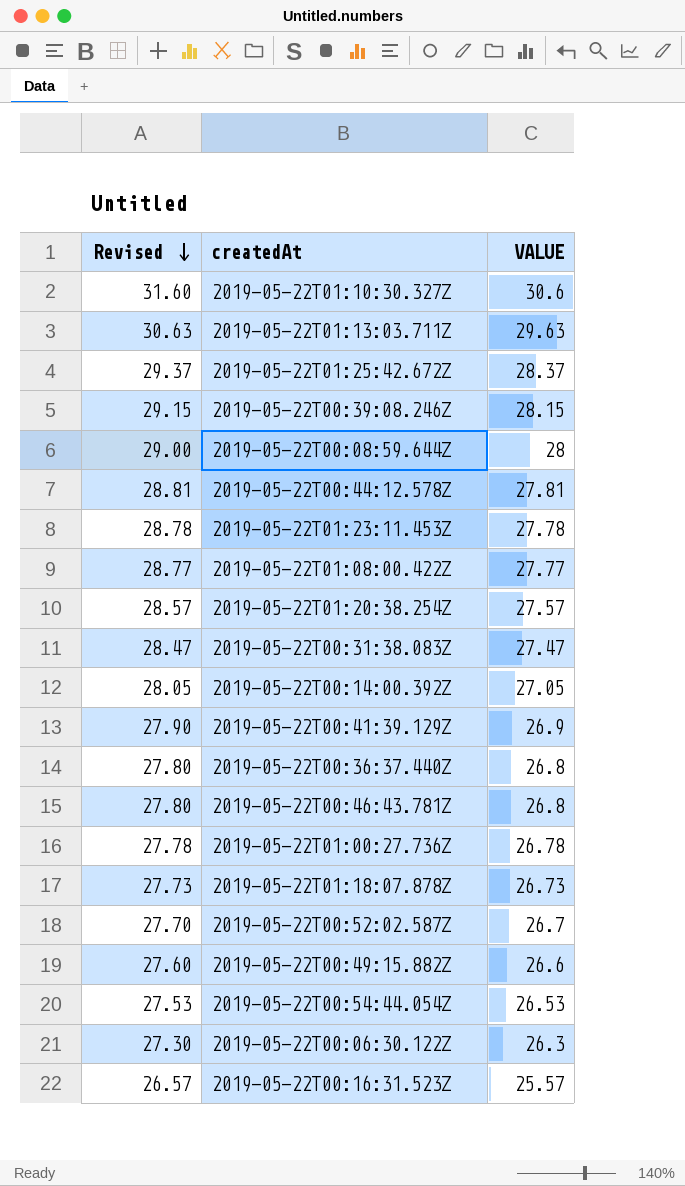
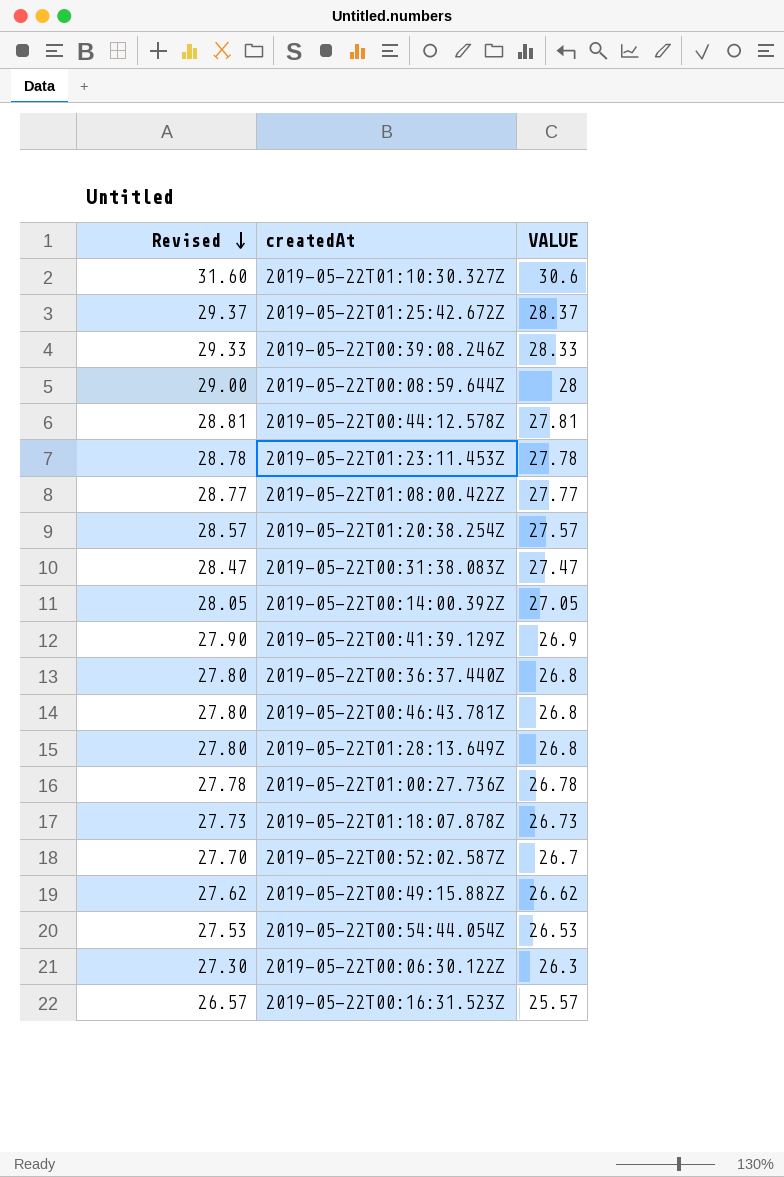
row 2019-05-22T01:13:03.711Z: 30.63 | 29.63 -> none
2019-05-22T00:39:08.246Z | Revised: 29.15 -> 29.33
2019-05-22T00:39:08.246Z | VALUE: 28.15 -> 28.33
row 2019-05-22T01:28:13.649Z: none -> 27.80 | 26.8
2019-05-22T00:49:15.882Z | Revised: 27.60 -> 27.62
2019-05-22T00:49:15.882Z | VALUE: 26.6 -> 26.62

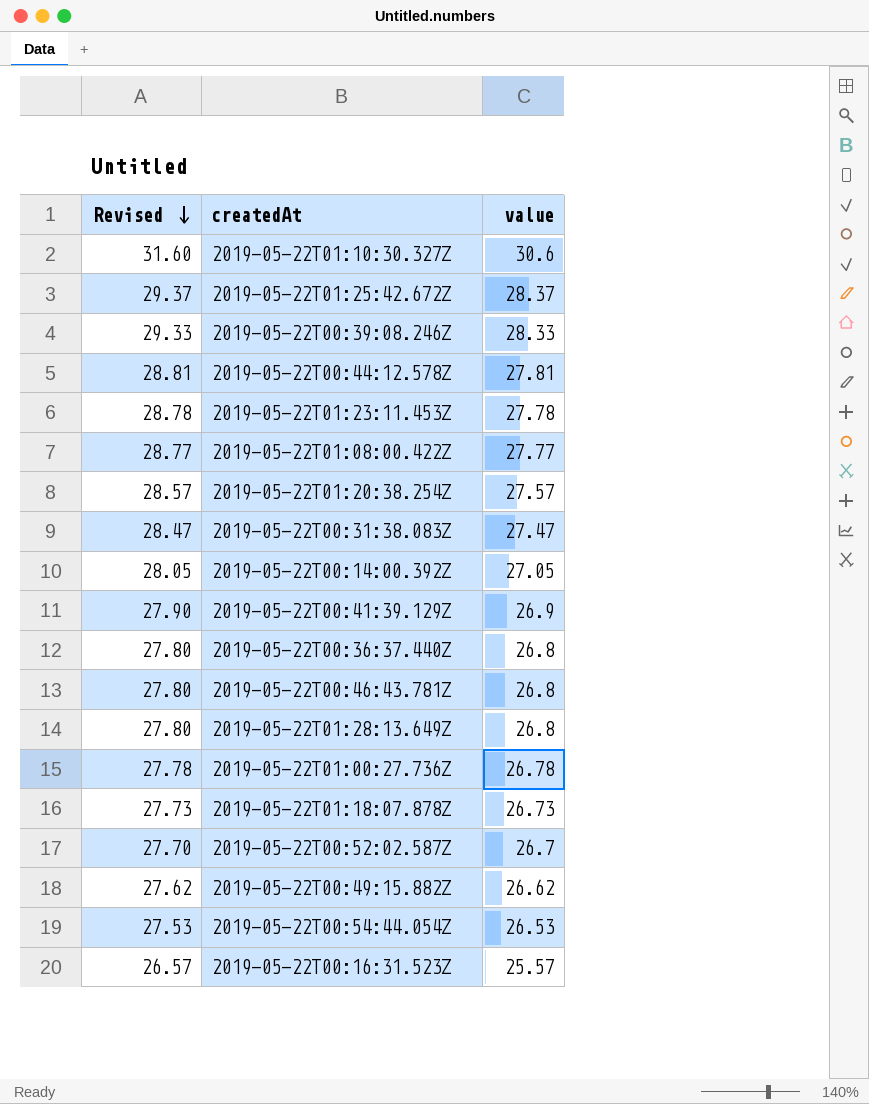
column name: VALUE -> value
row 2019-05-22T00:08:59.644Z: 29.00 | 28 -> none
row 2019-05-22T00:06:30.122Z: 27.30 | 26.3 -> none

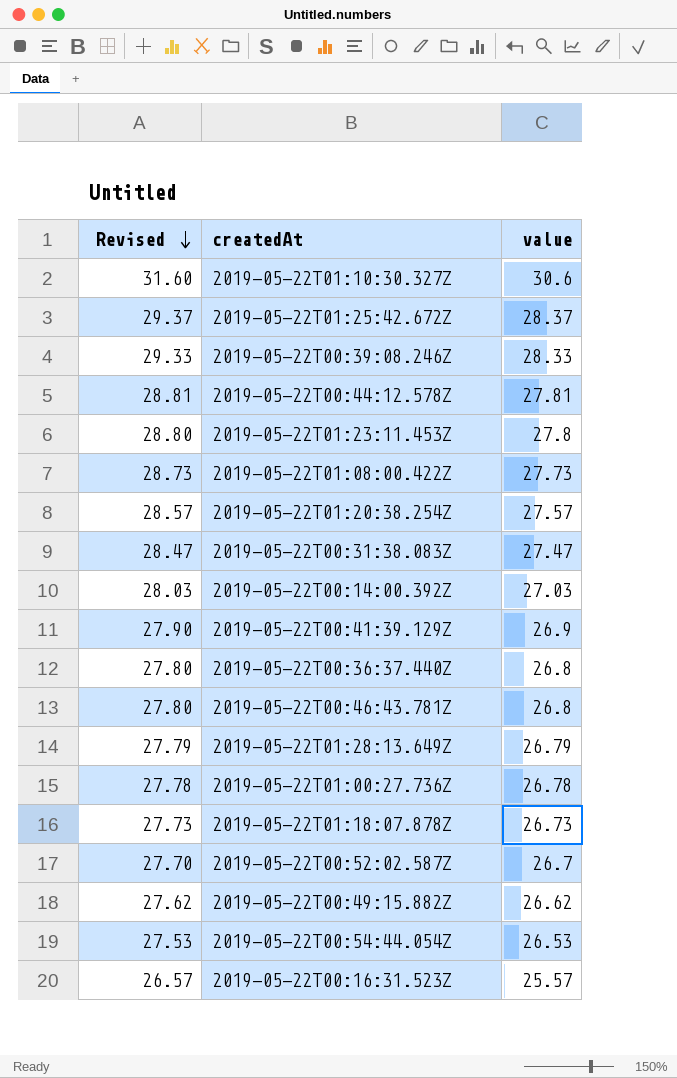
2019-05-22T01:23:11.453Z | Revised: 28.78 -> 28.80
2019-05-22T01:23:11.453Z | value: 27.78 -> 27.8
2019-05-22T01:08:00.422Z | Revised: 28.77 -> 28.73
2019-05-22T01:08:00.422Z | value: 27.77 -> 27.73
2019-05-22T00:14:00.392Z | Revised: 28.05 -> 28.03
2019-05-22T00:14:00.392Z | value: 27.05 -> 27.03
2019-05-22T01:28:13.649Z | Revised: 27.80 -> 27.79
2019-05-22T01:28:13.649Z | value: 26.8 -> 26.79

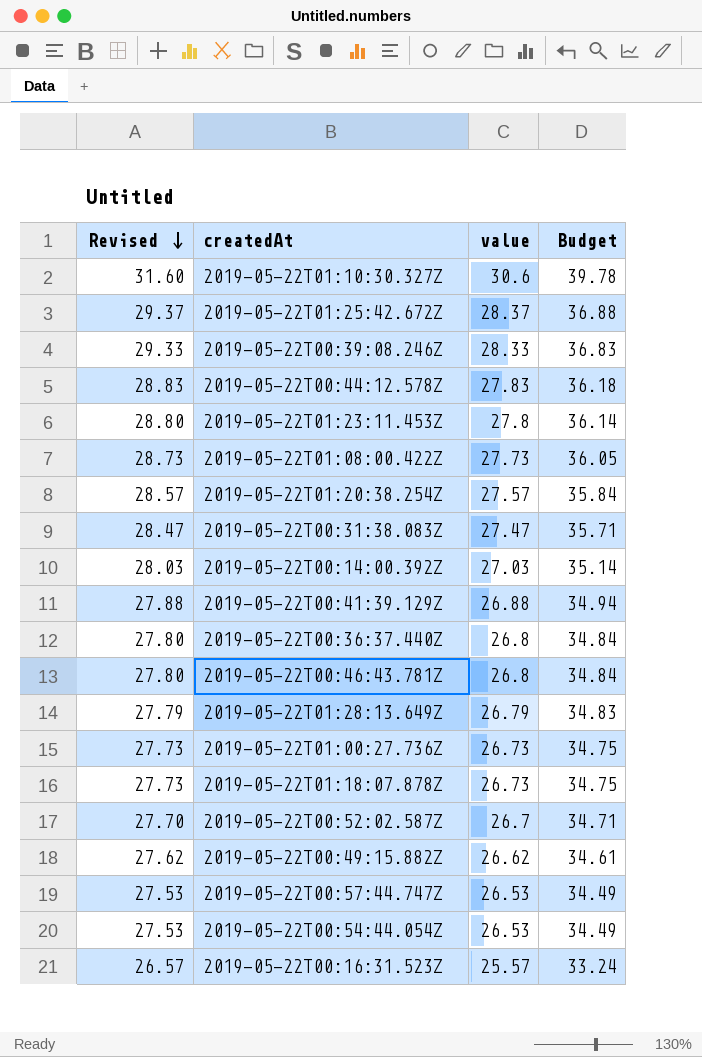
column Budget | formula: none -> [value] * 1.3
2019-05-22T00:44:12.578Z | Revised: 28.81 -> 28.83
2019-05-22T00:44:12.578Z | value: 27.81 -> 27.83
2019-05-22T00:41:39.129Z | Revised: 27.90 -> 27.88
2019-05-22T00:41:39.129Z | value: 26.9 -> 26.88
2019-05-22T01:00:27.736Z | Revised: 27.78 -> 27.73
2019-05-22T01:00:27.736Z | value: 26.78 -> 26.73
row 2019-05-22T00:57:44.747Z: none -> 27.53 | 26.53 | 34.49

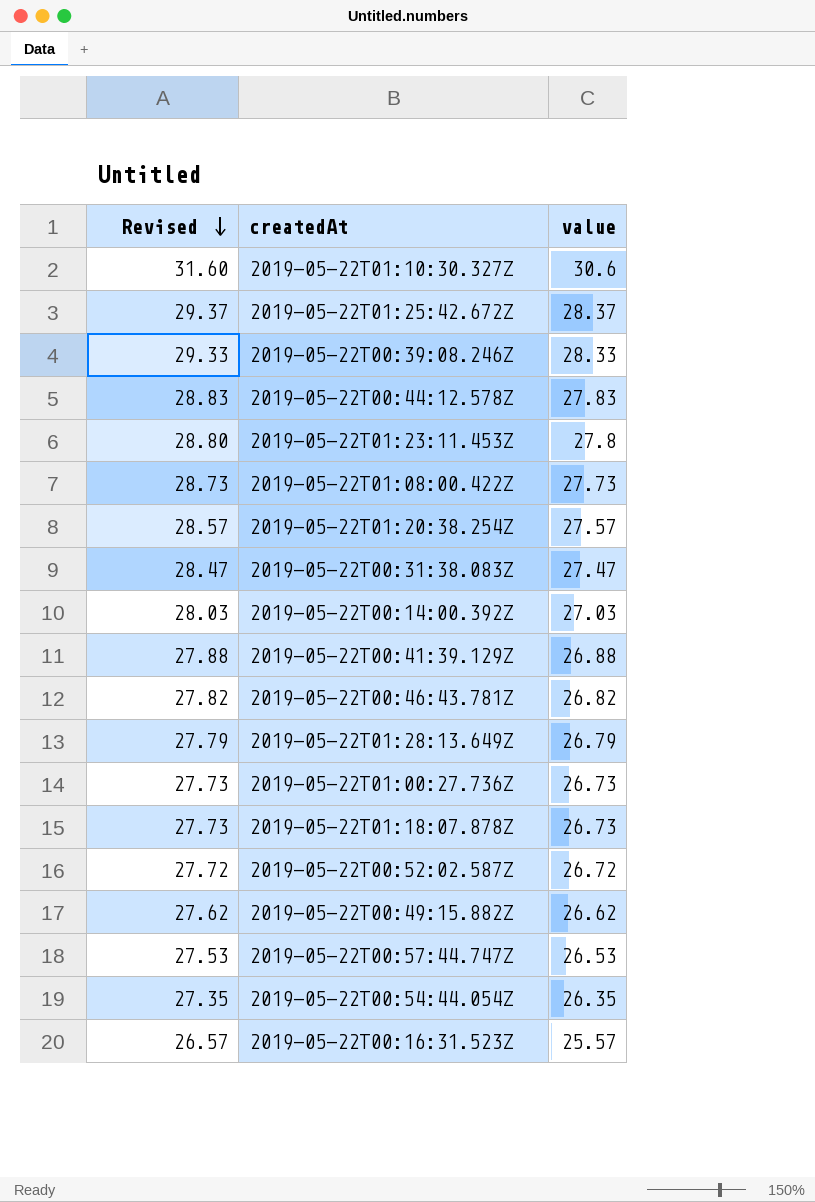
column Budget | formula: [value] * 1.3 -> none
row 2019-05-22T00:36:37.440Z: 27.80 | 26.8 | 34.84 -> none
2019-05-22T00:46:43.781Z | Revised: 27.80 -> 27.82
2019-05-22T00:46:43.781Z | value: 26.8 -> 26.82
2019-05-22T00:52:02.587Z | Revised: 27.70 -> 27.72
2019-05-22T00:52:02.587Z | value: 26.7 -> 26.72
2019-05-22T00:54:44.054Z | Revised: 27.53 -> 27.35
2019-05-22T00:54:44.054Z | value: 26.53 -> 26.35

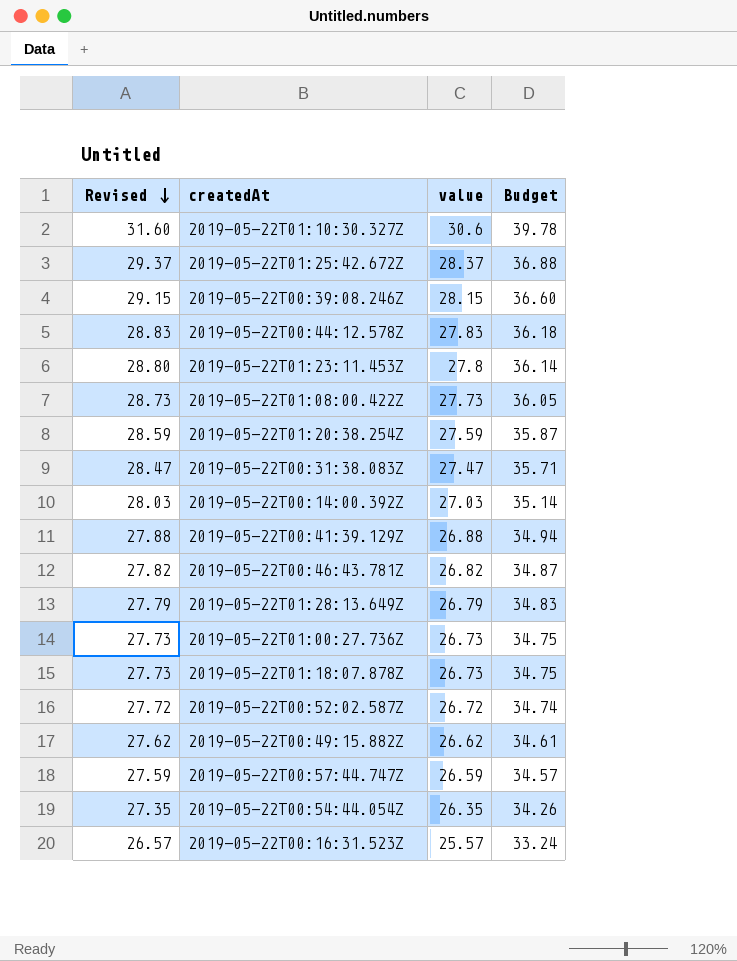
column Budget | formula: none -> [value] * 1.3
2019-05-22T00:39:08.246Z | Revised: 29.33 -> 29.15
2019-05-22T00:39:08.246Z | value: 28.33 -> 28.15
2019-05-22T01:20:38.254Z | Revised: 28.57 -> 28.59
2019-05-22T01:20:38.254Z | value: 27.57 -> 27.59
2019-05-22T00:57:44.747Z | Revised: 27.53 -> 27.59
2019-05-22T00:57:44.747Z | value: 26.53 -> 26.59

